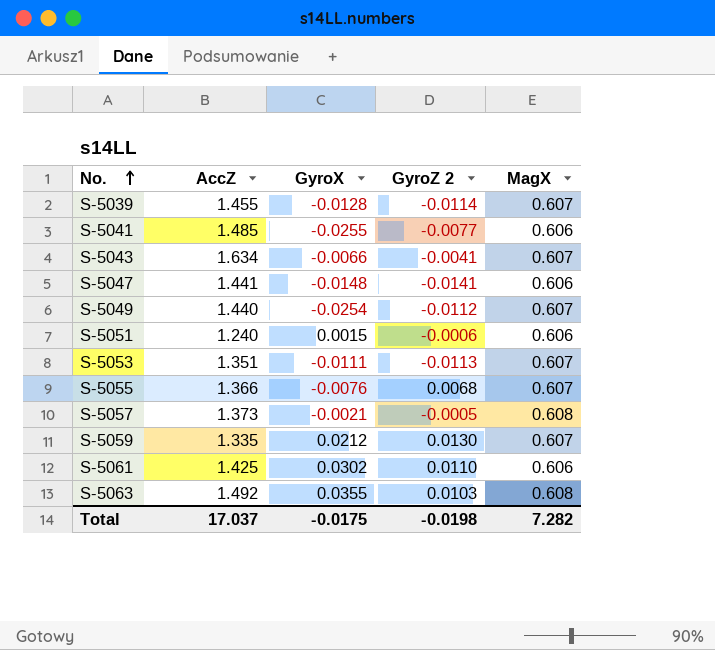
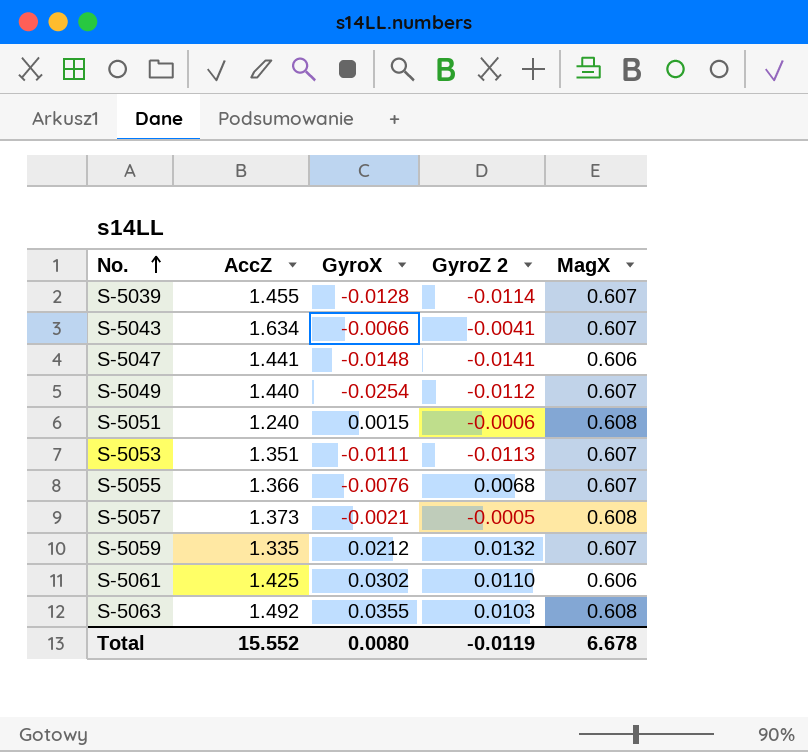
row S-5041: 1.485 | -0.0255 | -0.0077 | 0.606 -> none
S-5051 | MagX: 0.606 -> 0.608
S-5059 | GyroZ 2: 0.0130 -> 0.0132
Total | AccZ: 17.037 -> 15.552
Total | GyroX: -0.0175 -> 0.0080
Total | GyroZ 2: -0.0198 -> -0.0119
Total | MagX: 7.282 -> 6.678

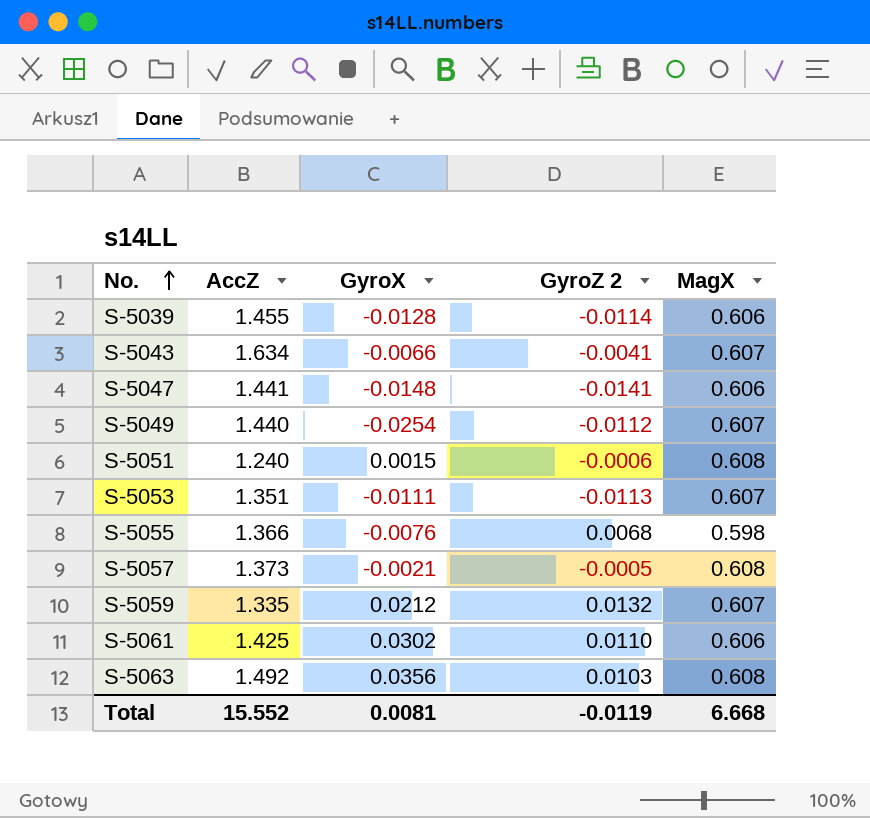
S-5039 | MagX: 0.607 -> 0.606
S-5055 | MagX: 0.607 -> 0.598
S-5063 | GyroX: 0.0355 -> 0.0356
Total | GyroX: 0.0080 -> 0.0081
Total | MagX: 6.678 -> 6.668

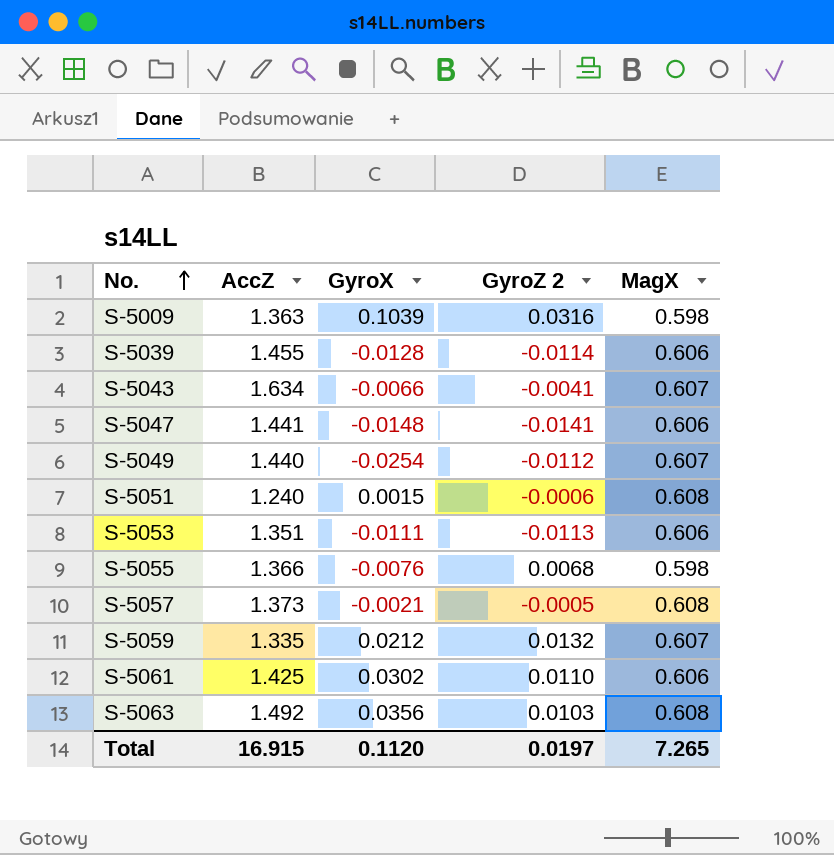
row S-5009: none -> 1.363 | 0.1039 | 0.0316 | 0.598
S-5053 | MagX: 0.607 -> 0.606
Total | AccZ: 15.552 -> 16.915
Total | GyroX: 0.0081 -> 0.1120
Total | GyroZ 2: -0.0119 -> 0.0197
Total | MagX: 6.668 -> 7.265

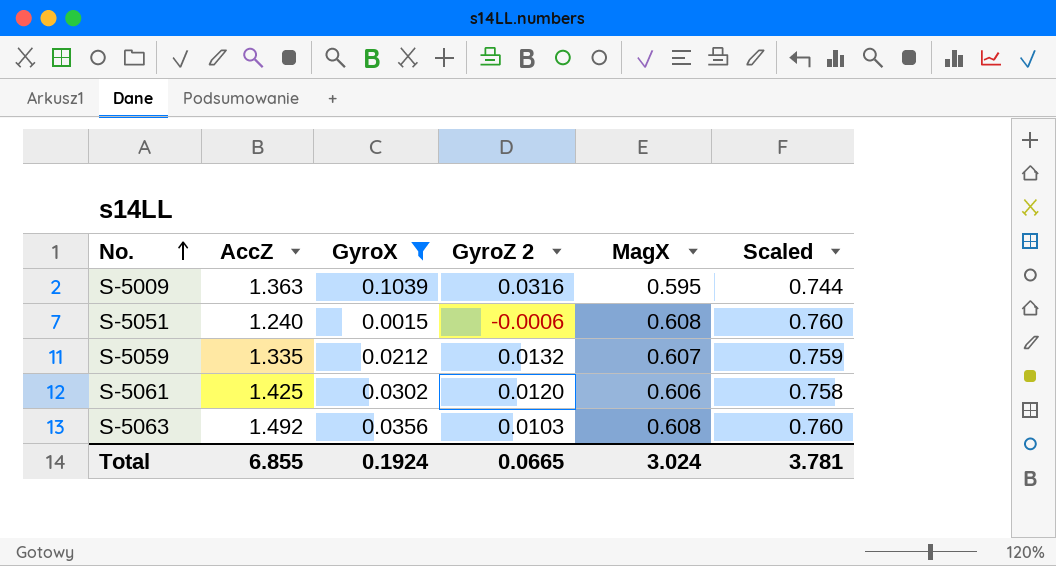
filter: none -> GyroX >= 0.0015
column Scaled | formula: none -> [MagX] * 1.25
S-5009 | MagX: 0.598 -> 0.595
S-5061 | GyroZ 2: 0.0110 -> 0.0120
Total | AccZ: 16.915 -> 6.855
Total | GyroX: 0.1120 -> 0.1924
Total | GyroZ 2: 0.0197 -> 0.0665
Total | MagX: 7.265 -> 3.024

